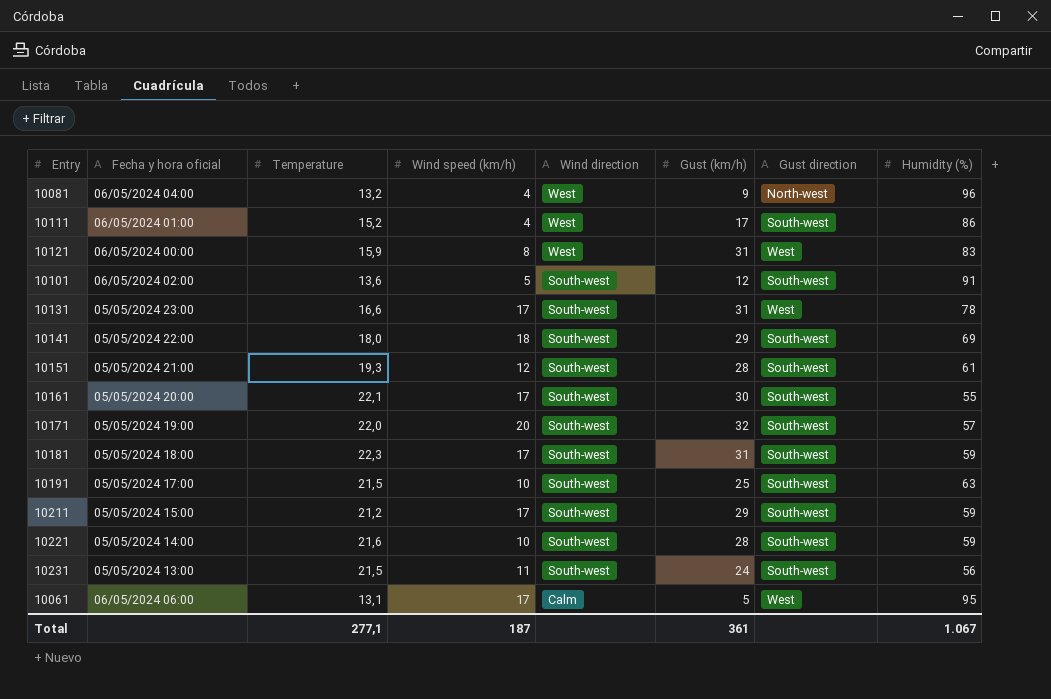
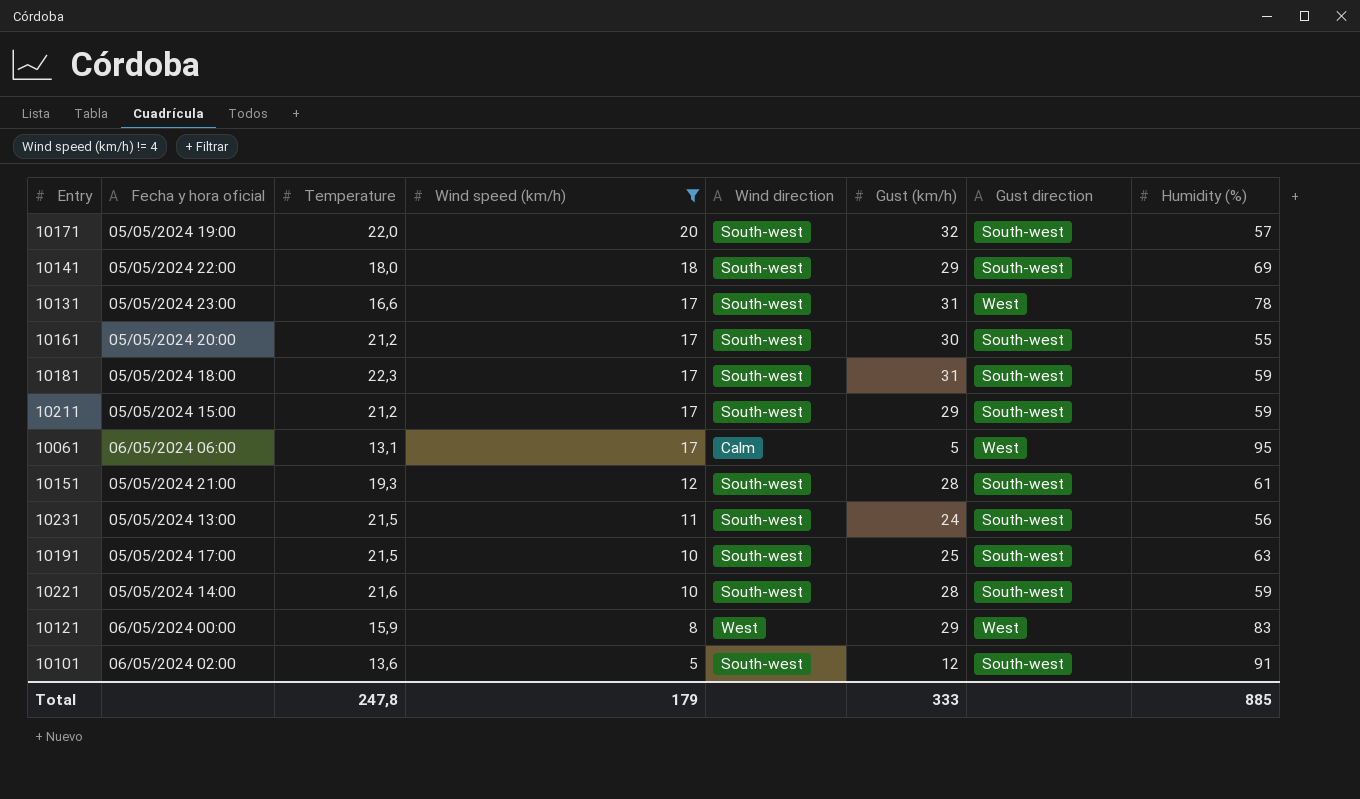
filter: none -> Wind speed (km/h) != 4
row order: Wind direction descending -> Wind speed (km/h) descending
10161 | Temperature: 22,1 -> 21,2
10121 | Gust (km/h): 31 -> 29
Total | Temperature: 277,1 -> 247,8
Total | Wind speed (km/h): 187 -> 179
Total | Gust (km/h): 361 -> 333
Total | Humidity (%): 1.067 -> 885

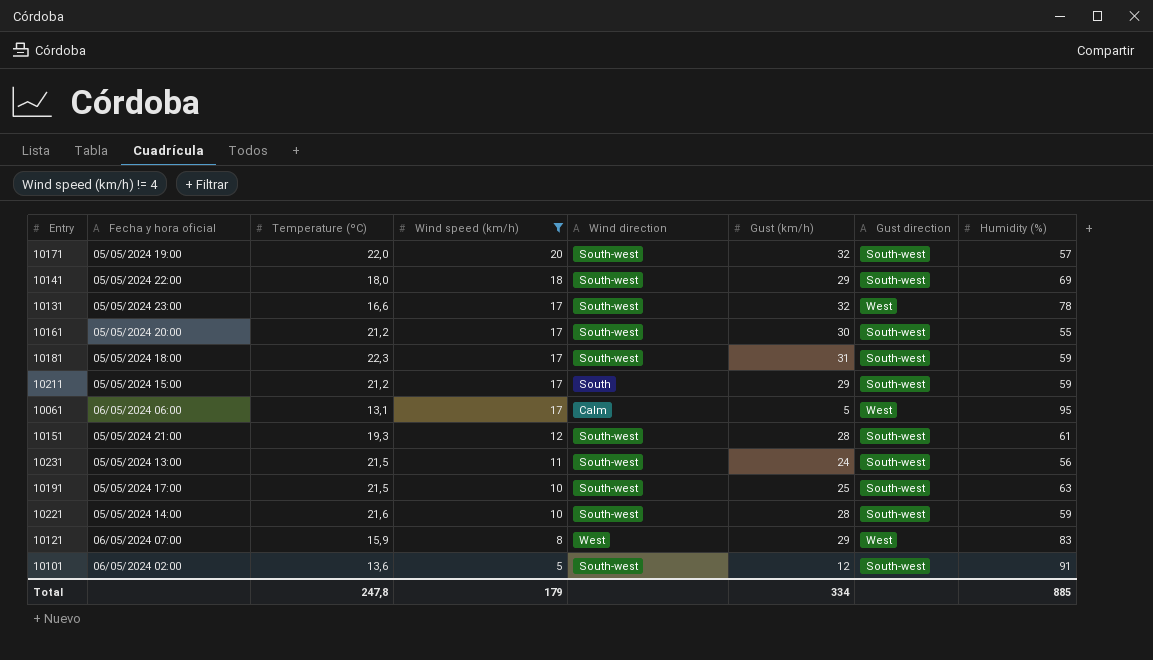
column name: Temperature -> Temperature (ºC)
10131 | Gust (km/h): 31 -> 32
10211 | Wind direction: South-west -> South
10121 | Fecha y hora oficial: 06/05/2024 00:00 -> 06/05/2024 07:00
Total | Gust (km/h): 333 -> 334

